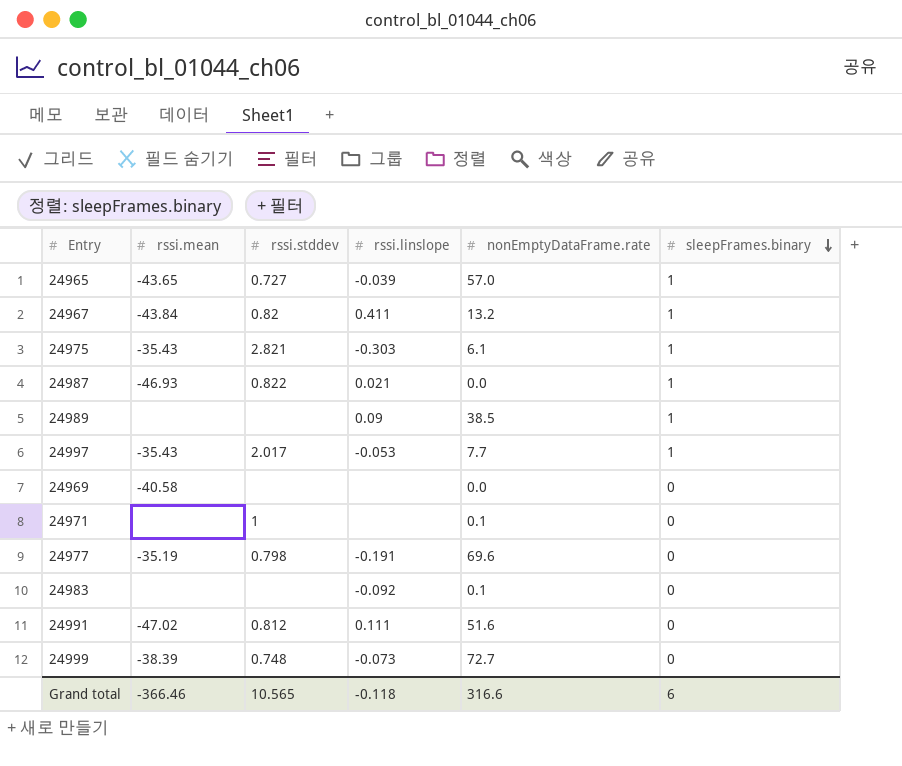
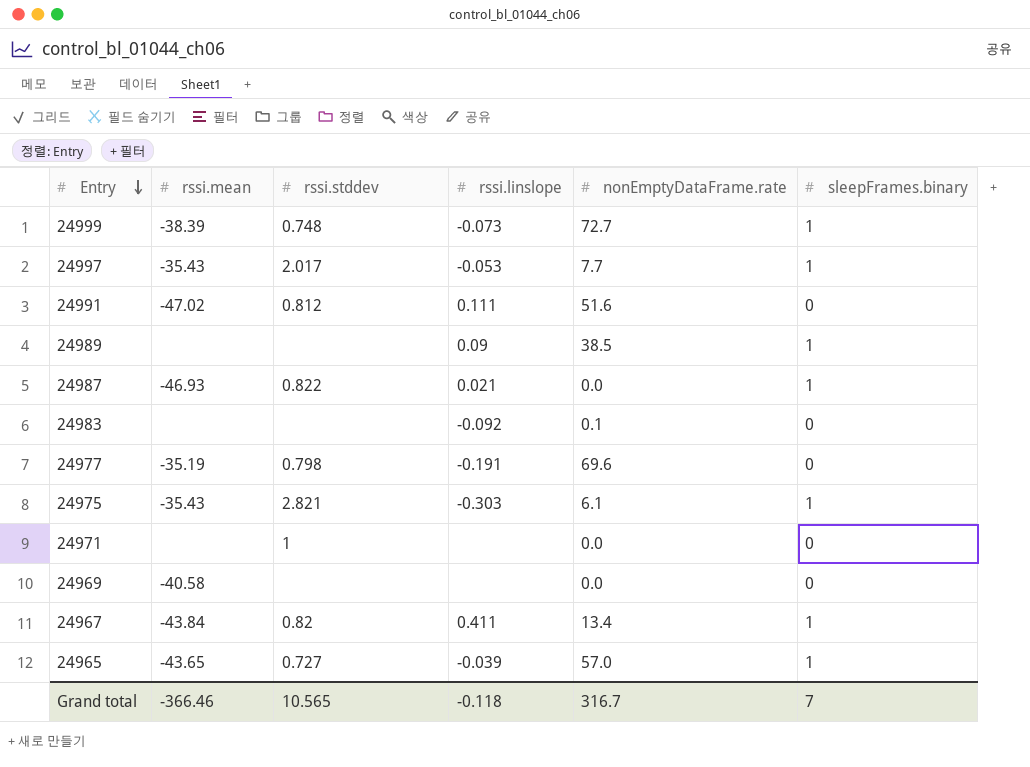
row order: sleepFrames.binary descending -> Entry descending
24999 | sleepFrames.binary: 0 -> 1
24971 | nonEmptyDataFrame.rate: 0.1 -> 0.0
24967 | nonEmptyDataFrame.rate: 13.2 -> 13.4
Grand total | nonEmptyDataFrame.rate: 316.6 -> 316.7
Grand total | sleepFrames.binary: 6 -> 7

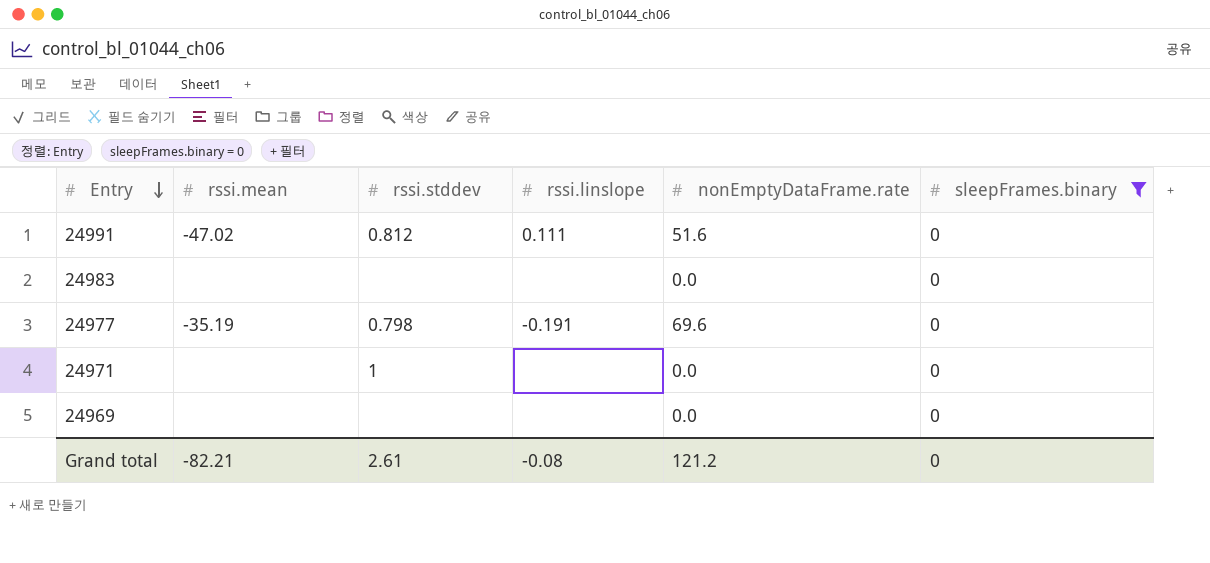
filter: none -> sleepFrames.binary = 0
24983 | rssi.linslope: -0.092 -> none
24983 | nonEmptyDataFrame.rate: 0.1 -> 0.0
24969 | rssi.mean: -40.58 -> none
Grand total | rssi.mean: -366.46 -> -82.21
Grand total | rssi.stddev: 10.565 -> 2.61
Grand total | rssi.linslope: -0.118 -> -0.08
Grand total | nonEmptyDataFrame.rate: 316.7 -> 121.2
Grand total | sleepFrames.binary: 7 -> 0

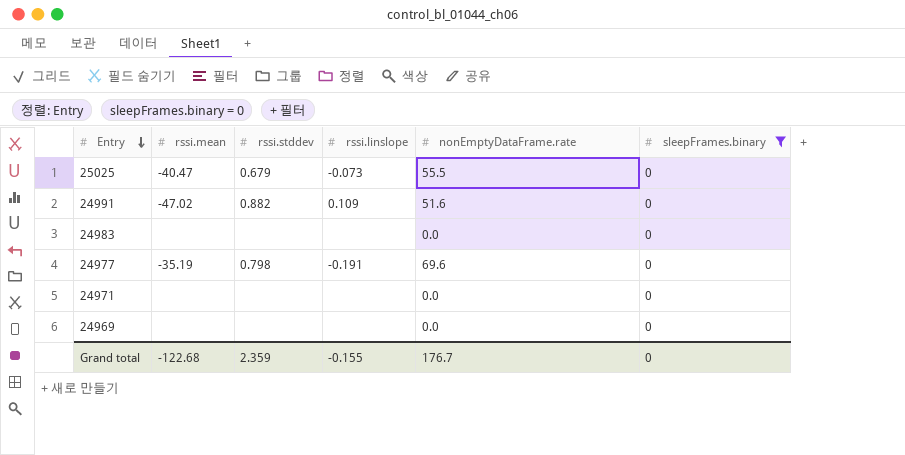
row 25025: none -> -40.47 | 0.679 | -0.073 | 55.5 | 0
24991 | rssi.stddev: 0.812 -> 0.882
24991 | rssi.linslope: 0.111 -> 0.109
24971 | rssi.stddev: 1 -> none
Grand total | rssi.mean: -82.21 -> -122.68
Grand total | rssi.stddev: 2.61 -> 2.359
Grand total | rssi.linslope: -0.08 -> -0.155
Grand total | nonEmptyDataFrame.rate: 121.2 -> 176.7

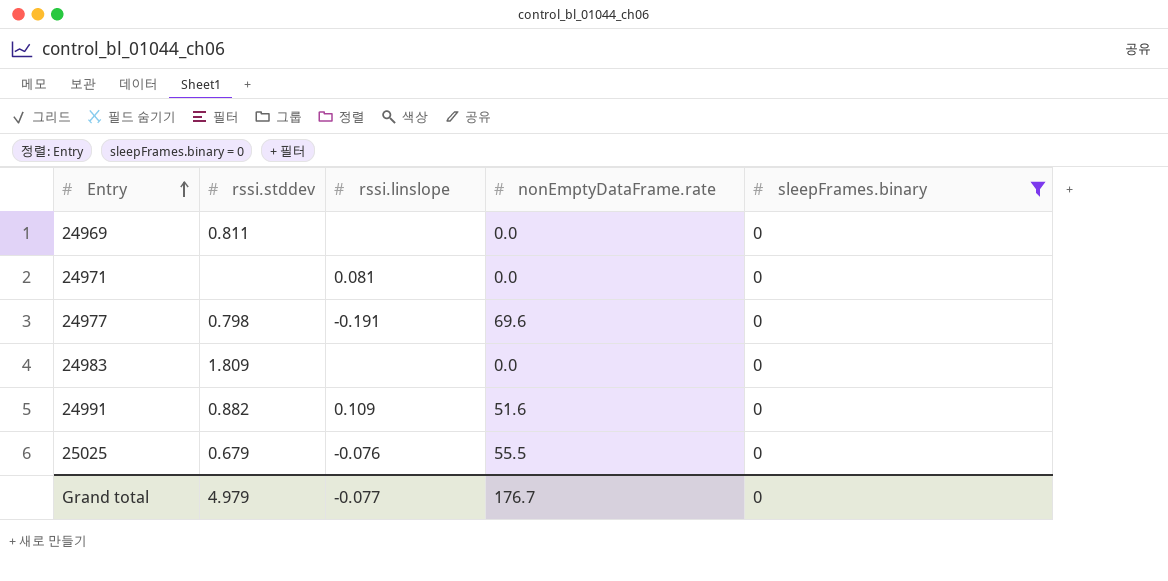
row order: Entry descending -> Entry ascending
column rssi.mean | position: 2 -> none
24969 | rssi.stddev: none -> 0.811
24971 | rssi.linslope: none -> 0.081
24983 | rssi.stddev: none -> 1.809
25025 | rssi.linslope: -0.073 -> -0.076
Grand total | rssi.stddev: 2.359 -> 4.979
Grand total | rssi.linslope: -0.155 -> -0.077

